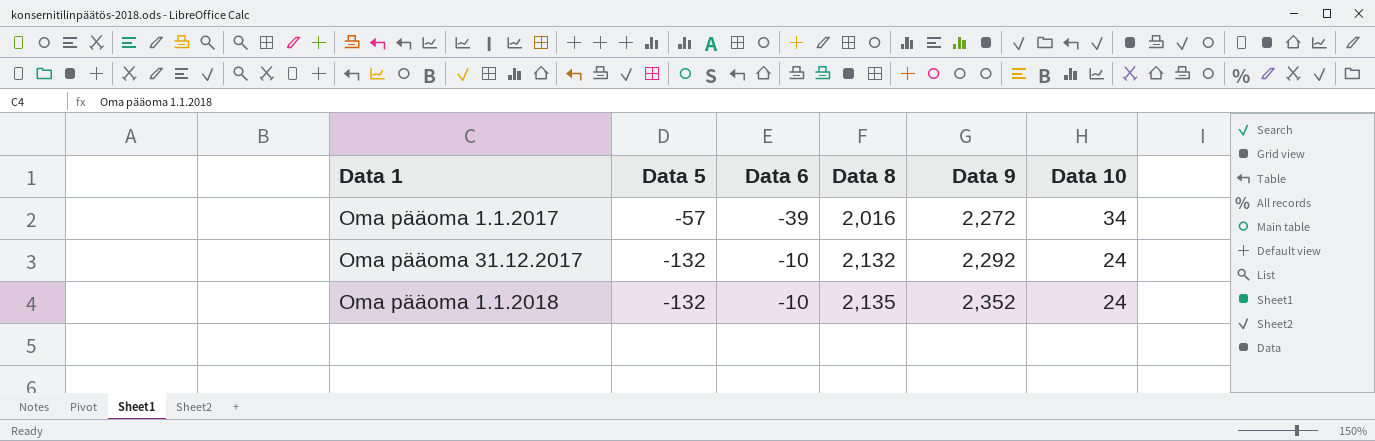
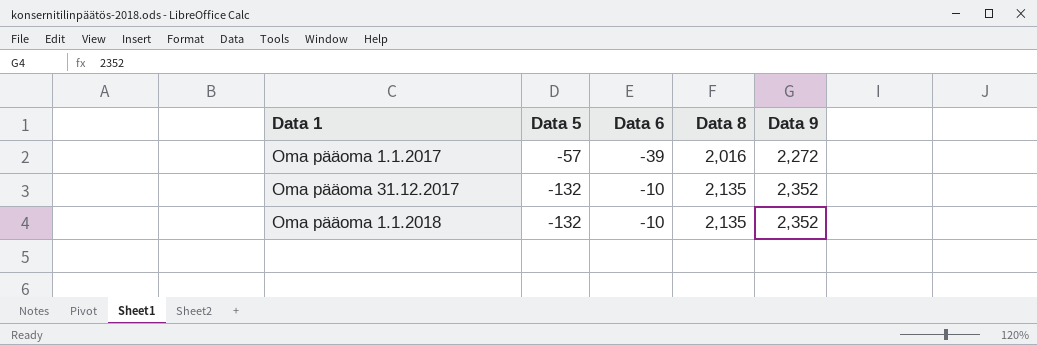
column Data 10 | position: 6 -> none
Oma pääoma 31.12.2017 | Data 8: 2,132 -> 2,135
Oma pääoma 31.12.2017 | Data 9: 2,292 -> 2,352

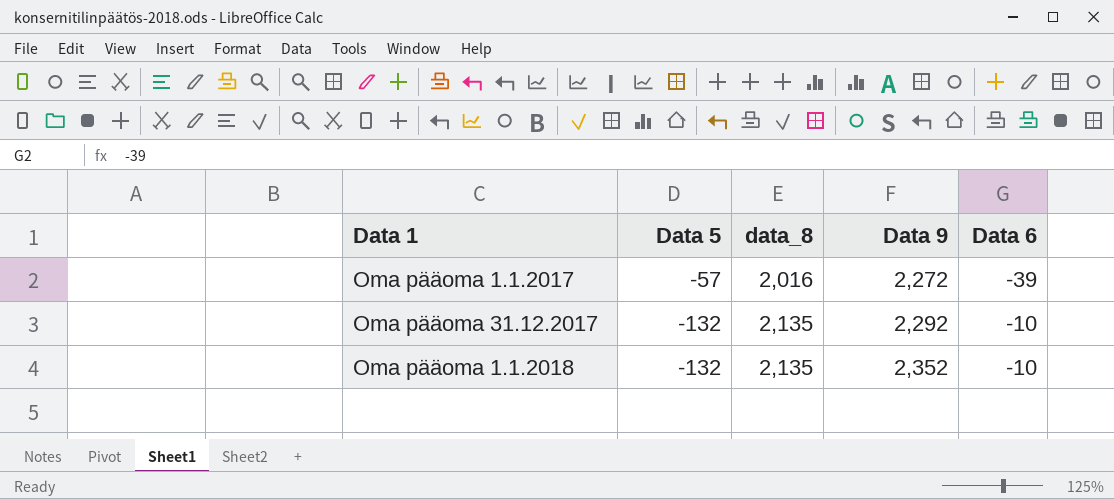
column name: Data 8 -> data_8
column Data 6 | position: 3 -> 5
Oma pääoma 31.12.2017 | Data 9: 2,352 -> 2,292

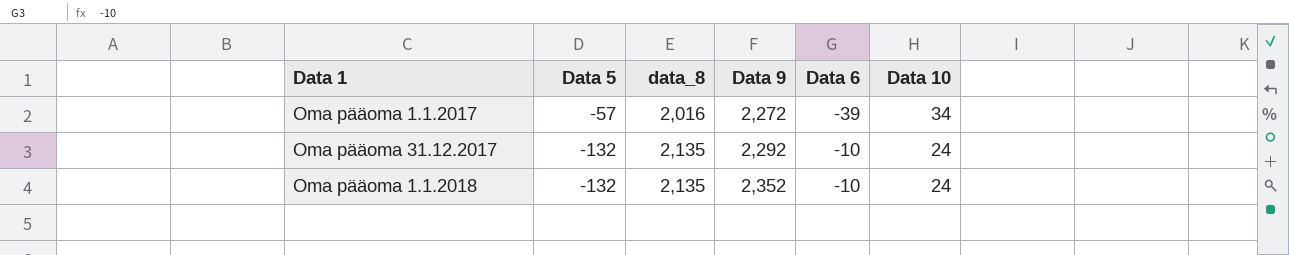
column Data 10 | position: none -> 6

